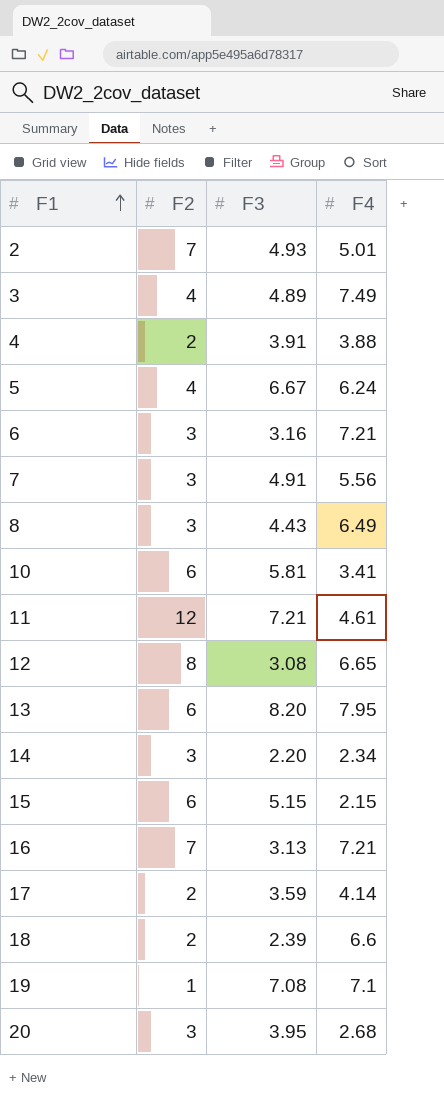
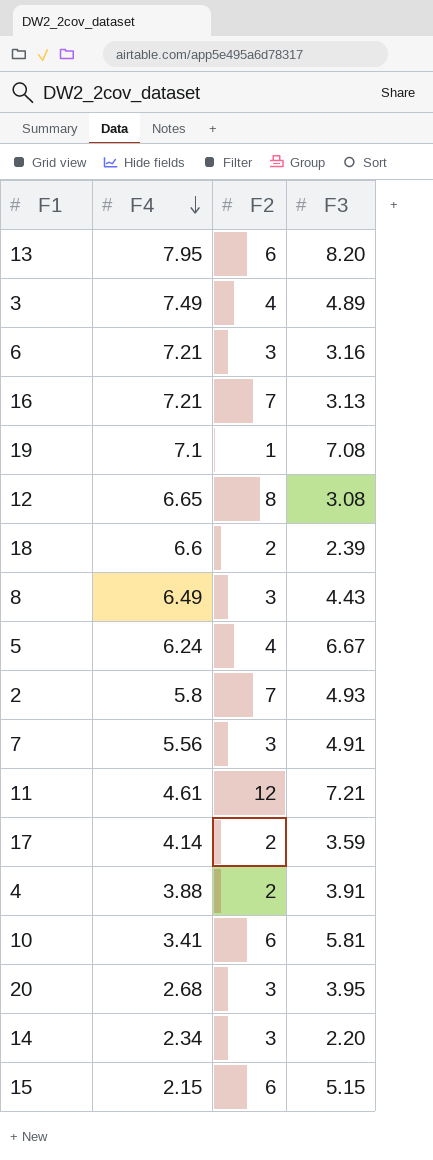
row order: F1 ascending -> F4 descending
column F4 | position: 4 -> 2
2 | F4: 5.01 -> 5.8

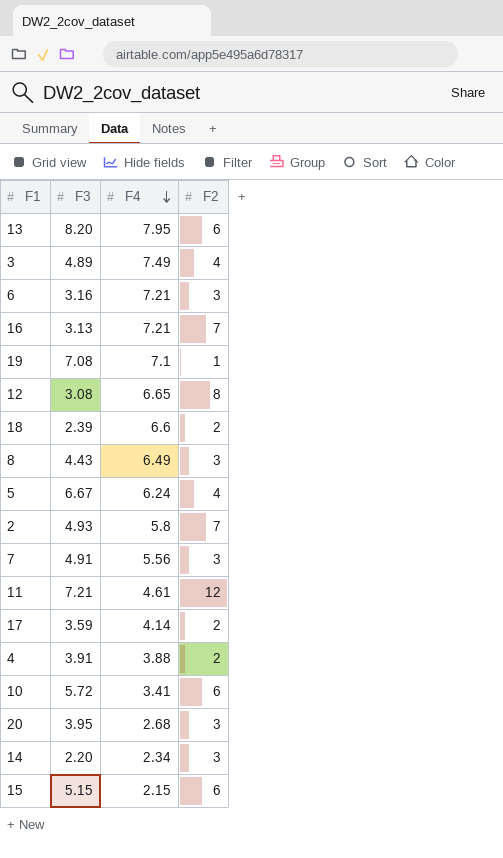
column F3 | position: 4 -> 2
10 | F3: 5.81 -> 5.72

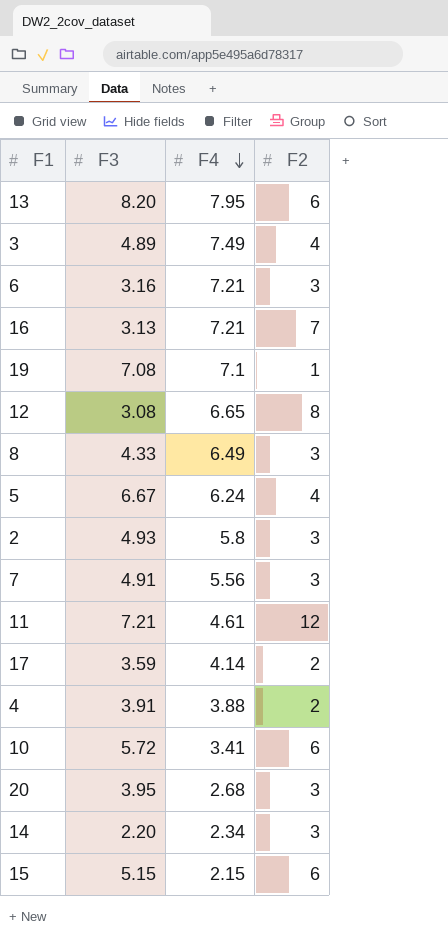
row 18: 2.39 | 6.6 | 2 -> none
8 | F3: 4.43 -> 4.33
2 | F2: 7 -> 3

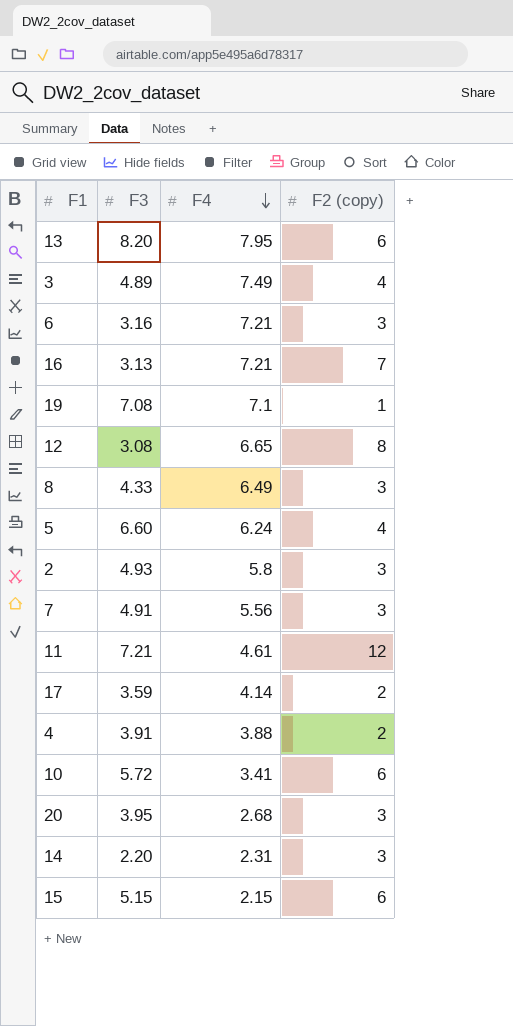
column name: F2 -> F2 (copy)
5 | F3: 6.67 -> 6.60
14 | F4: 2.34 -> 2.31

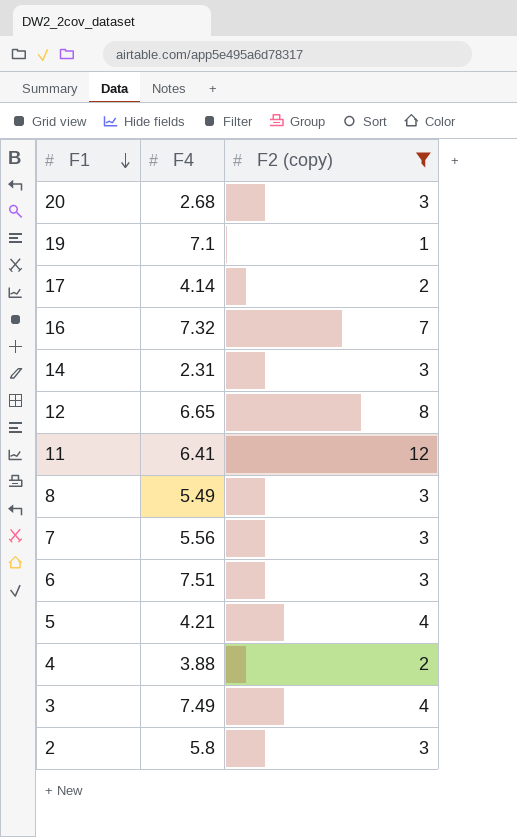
filter: none -> F2 (copy) != 6
row order: F4 descending -> F1 descending
column F3 | position: 2 -> none
16 | F4: 7.21 -> 7.32
11 | F4: 4.61 -> 6.41
8 | F4: 6.49 -> 5.49
6 | F4: 7.21 -> 7.51
5 | F4: 6.24 -> 4.21

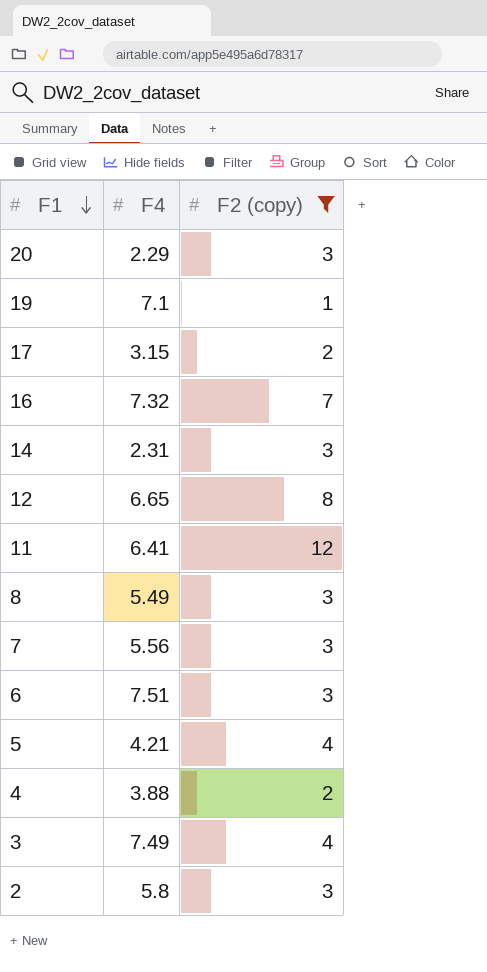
20 | F4: 2.68 -> 2.29
17 | F4: 4.14 -> 3.15

